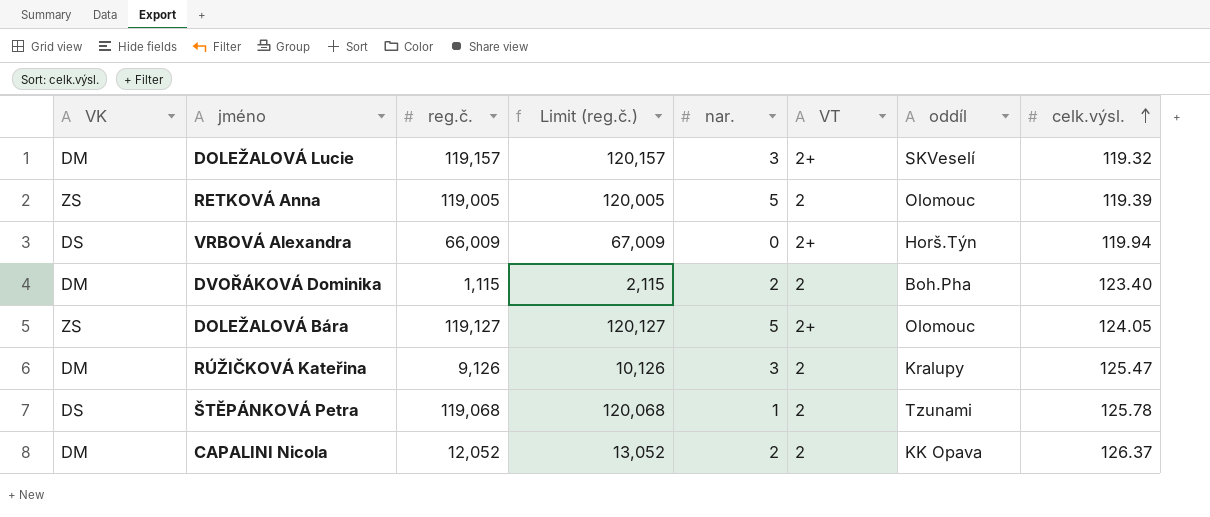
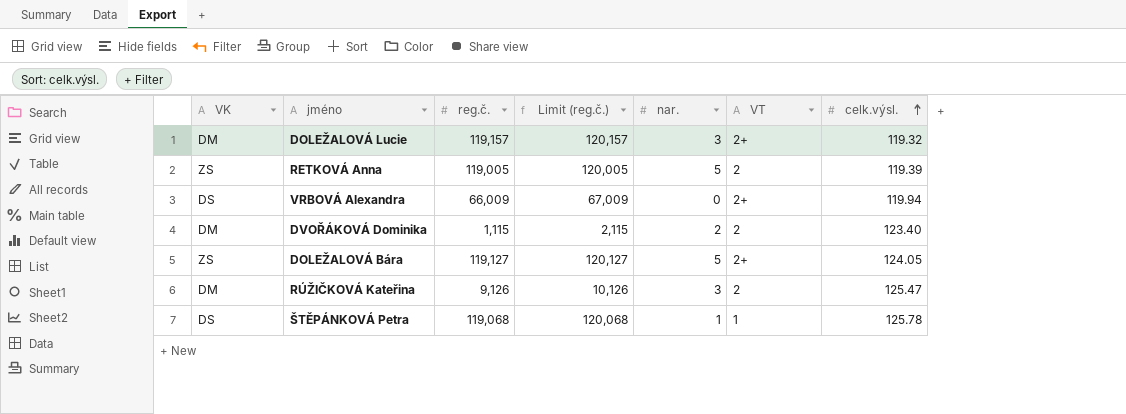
column oddíl | position: 7 -> none
row CAPALINI Nicola: DM | 12,052 | 13,052 | 2 | 2 | KK Opava | 126.37 -> none
ŠTĚPÁNKOVÁ Petra | VT: 2 -> 1

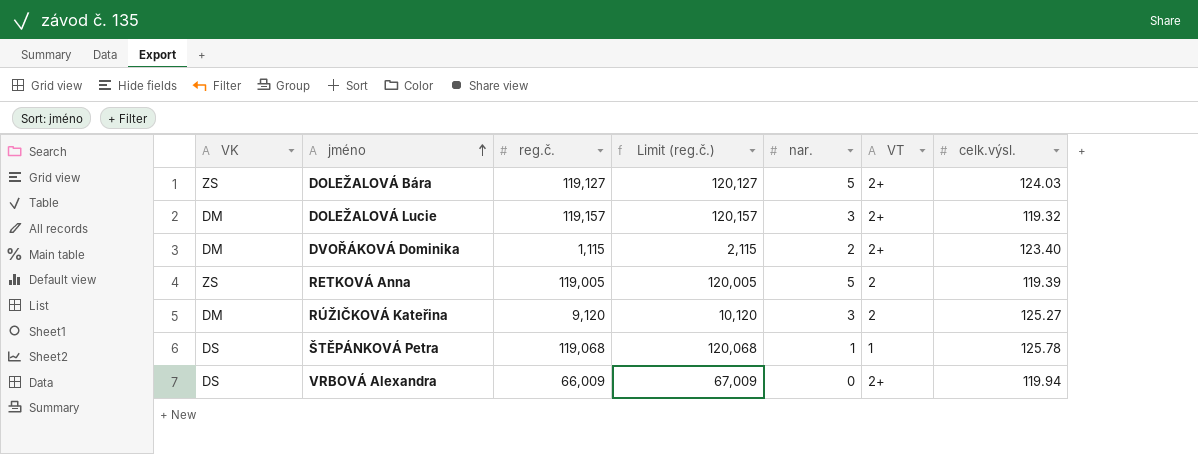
row order: celk.výsl. ascending -> jméno ascending
DOLEŽALOVÁ Bára | celk.výsl.: 124.05 -> 124.03
DVOŘÁKOVÁ Dominika | VT: 2 -> 2+
RÚŽIČKOVÁ Kateřina | reg.č.: 9,126 -> 9,120
RÚŽIČKOVÁ Kateřina | Limit (reg.č.): 10,126 -> 10,120
RÚŽIČKOVÁ Kateřina | celk.výsl.: 125.47 -> 125.27

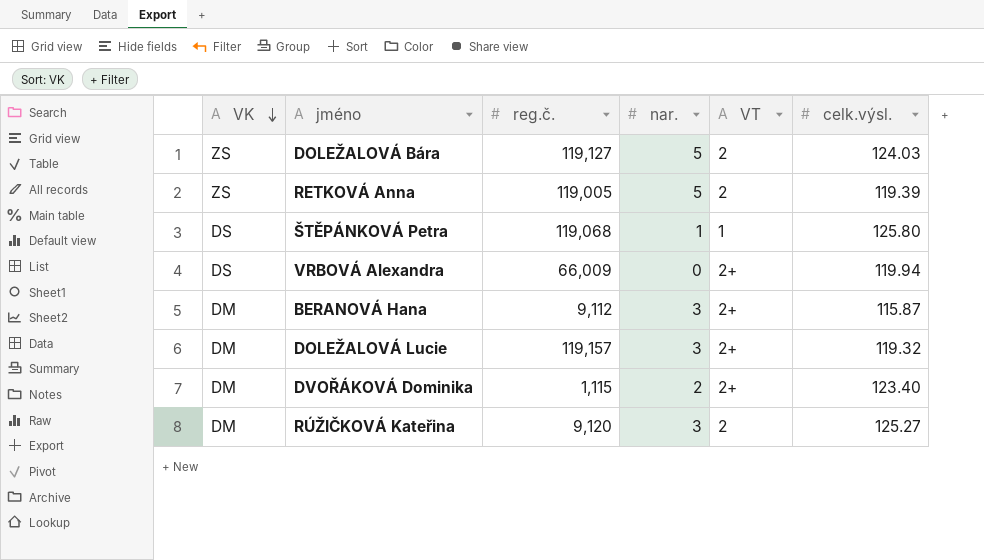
row order: jméno ascending -> VK descending
column Limit (reg.č.) | formula: [reg.č.] + 1000 -> none
DOLEŽALOVÁ Bára | VT: 2+ -> 2
ŠTĚPÁNKOVÁ Petra | celk.výsl.: 125.78 -> 125.80
row BERANOVÁ Hana: none -> DM | 9,112 | 3 | 2+ | 115.87

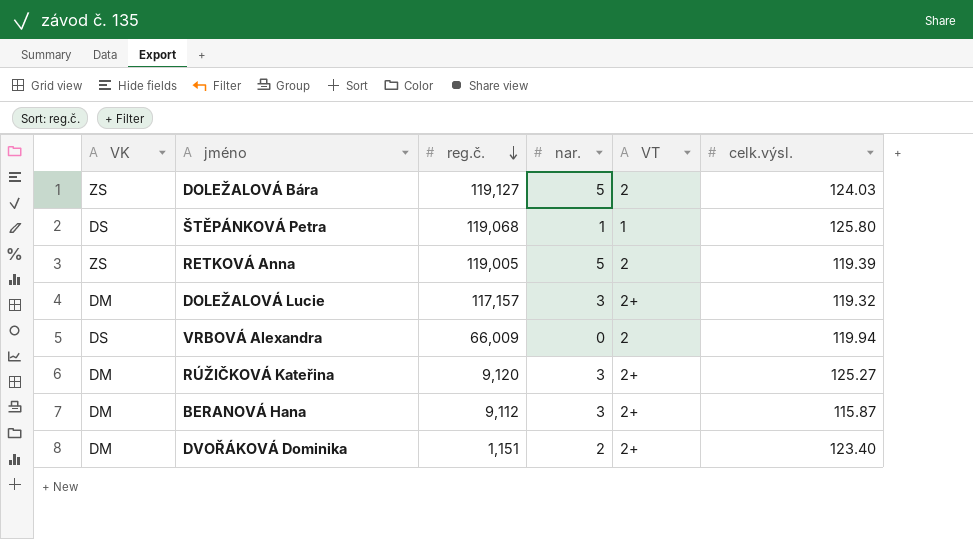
row order: VK descending -> reg.č. descending
DOLEŽALOVÁ Lucie | reg.č.: 119,157 -> 117,157
VRBOVÁ Alexandra | VT: 2+ -> 2
RÚŽIČKOVÁ Kateřina | VT: 2 -> 2+
DVOŘÁKOVÁ Dominika | reg.č.: 1,115 -> 1,151

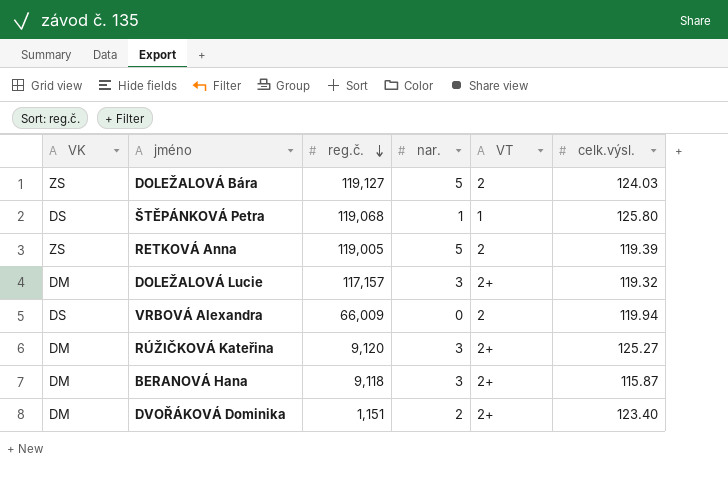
BERANOVÁ Hana | reg.č.: 9,112 -> 9,118

